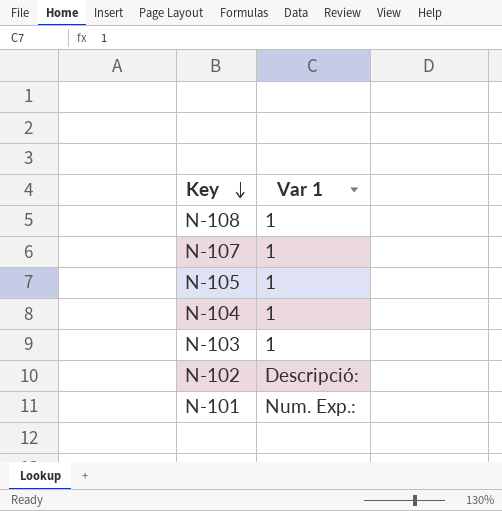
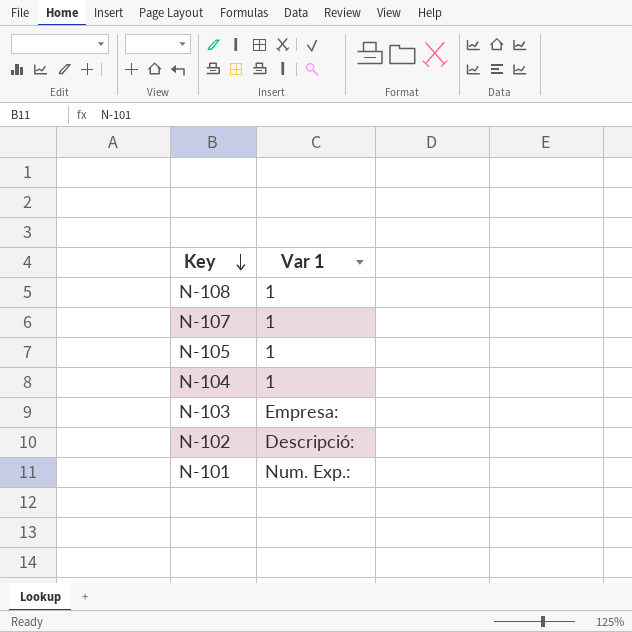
N-103 | Var 1: 1 -> Empresa:

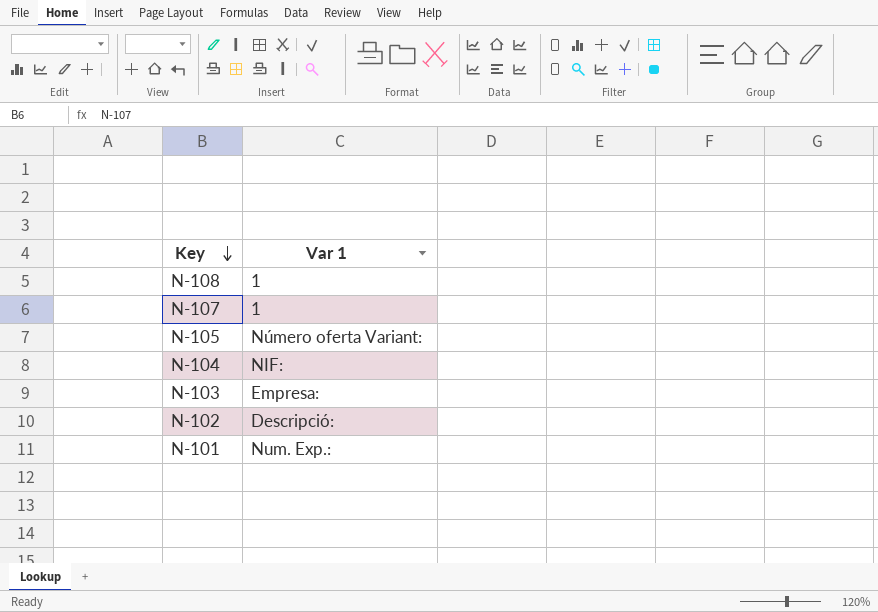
N-105 | Var 1: 1 -> Número oferta Variant:
N-104 | Var 1: 1 -> NIF:

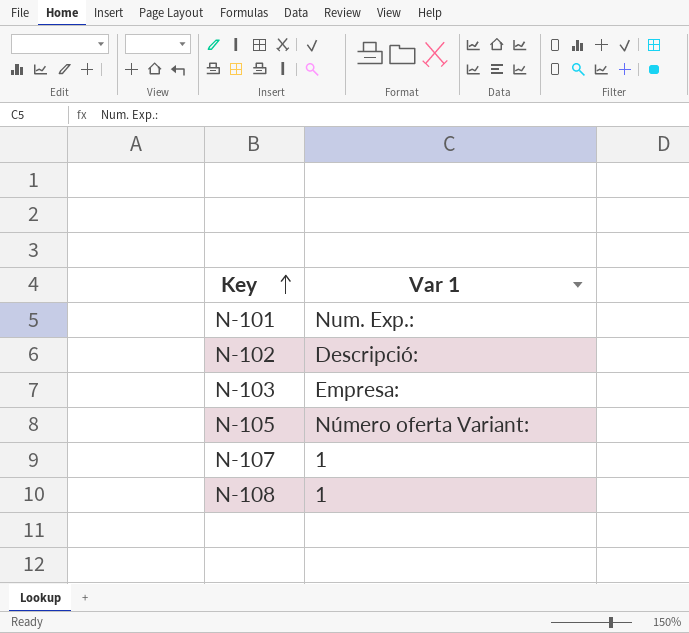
row order: Key descending -> Key ascending
row N-104: NIF: -> none

